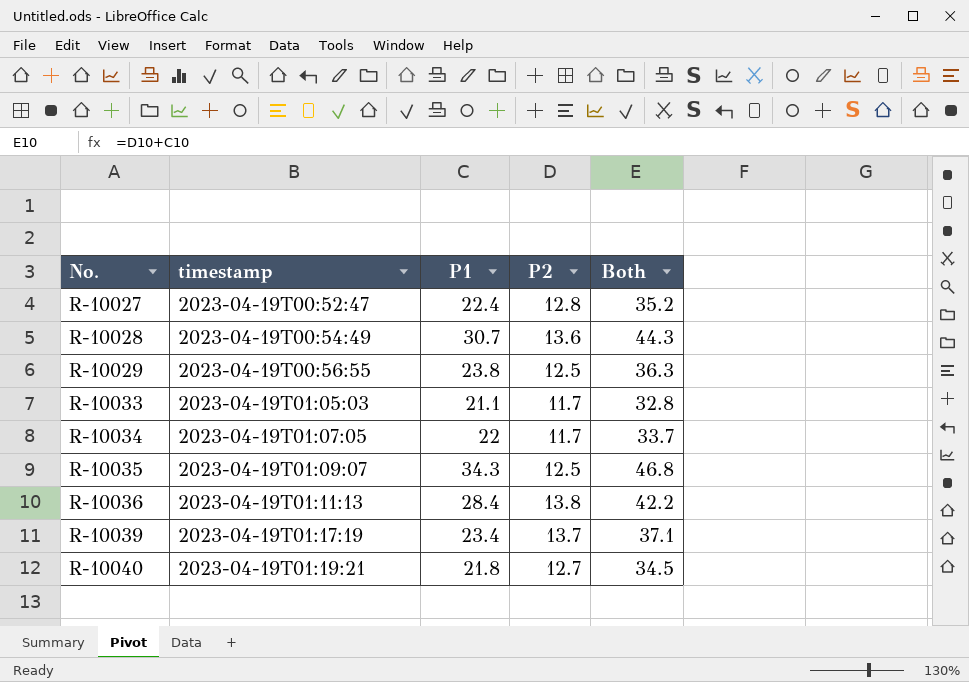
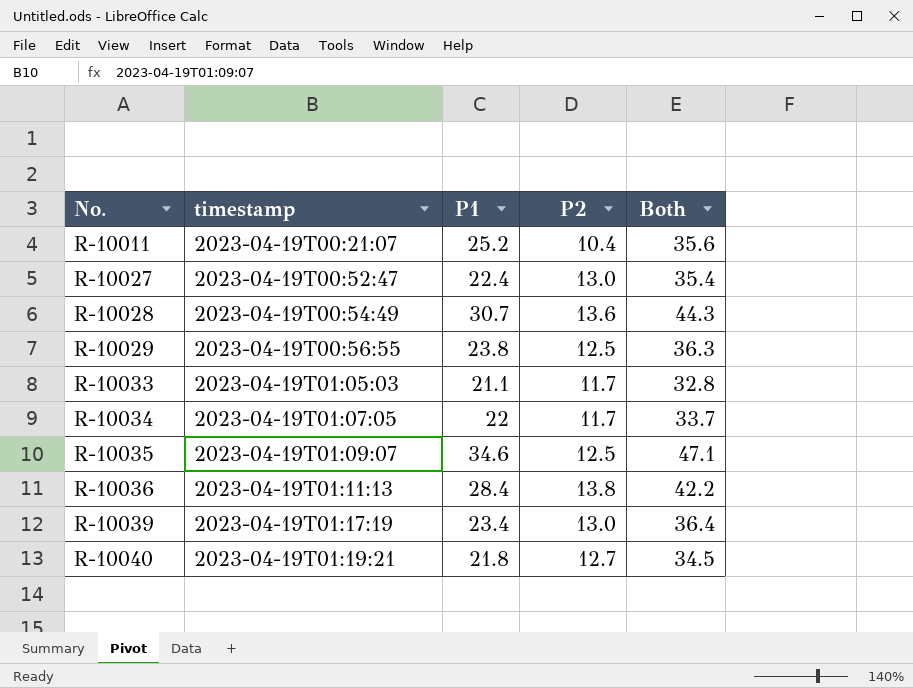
row R-10011: none -> 2023-04-19T00:21:07 | 25.2 | 10.4 | 35.6
R-10027 | P2: 12.8 -> 13.0
R-10027 | Both: 35.2 -> 35.4
R-10035 | P1: 34.3 -> 34.6
R-10035 | Both: 46.8 -> 47.1
R-10039 | P2: 13.7 -> 13.0
R-10039 | Both: 37.1 -> 36.4

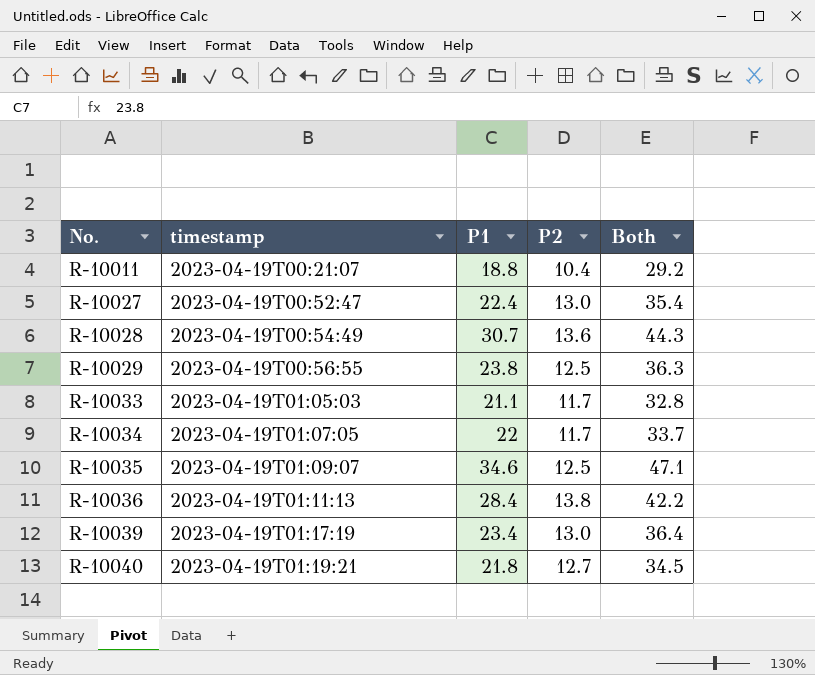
R-10011 | P1: 25.2 -> 18.8
R-10011 | Both: 35.6 -> 29.2

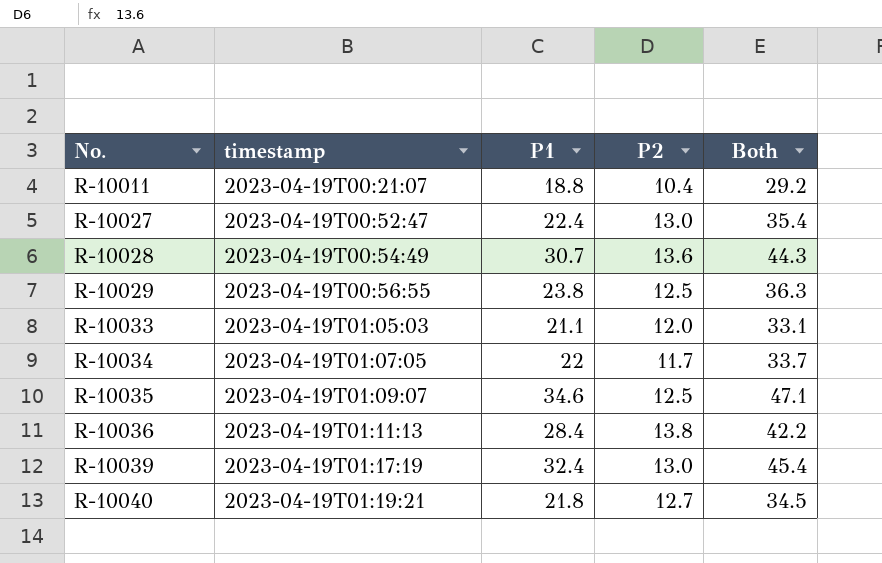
R-10033 | P2: 11.7 -> 12.0
R-10033 | Both: 32.8 -> 33.1
R-10039 | P1: 23.4 -> 32.4
R-10039 | Both: 36.4 -> 45.4

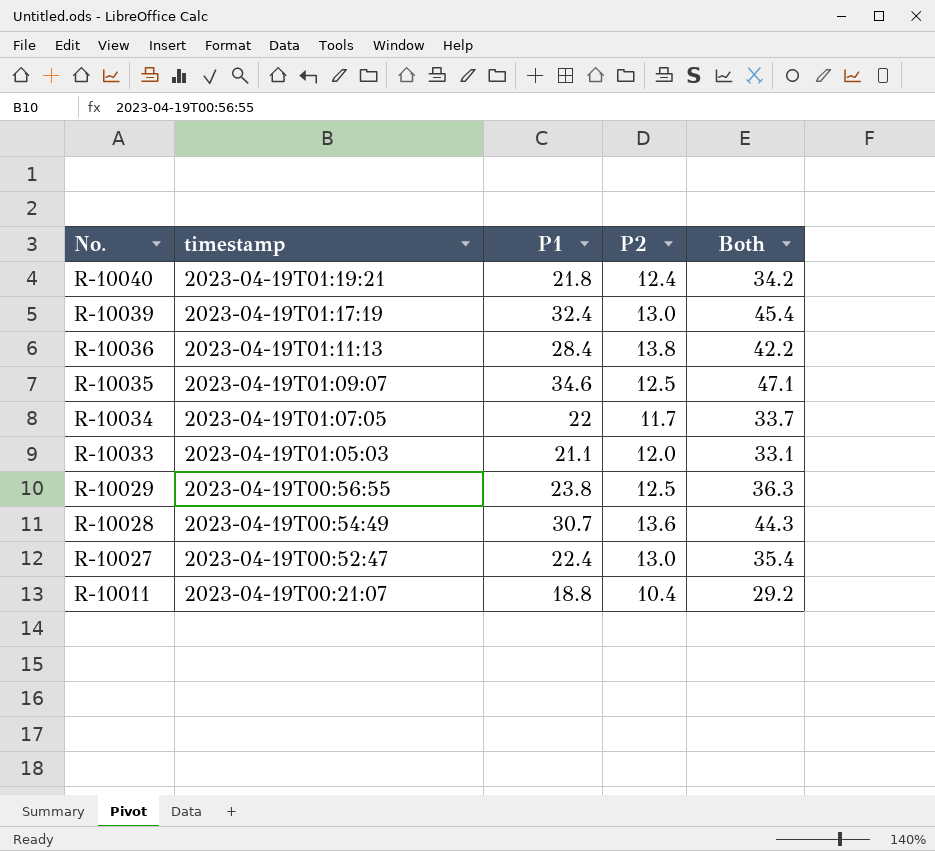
row order: No. ascending -> No. descending
R-10040 | P2: 12.7 -> 12.4
R-10040 | Both: 34.5 -> 34.2

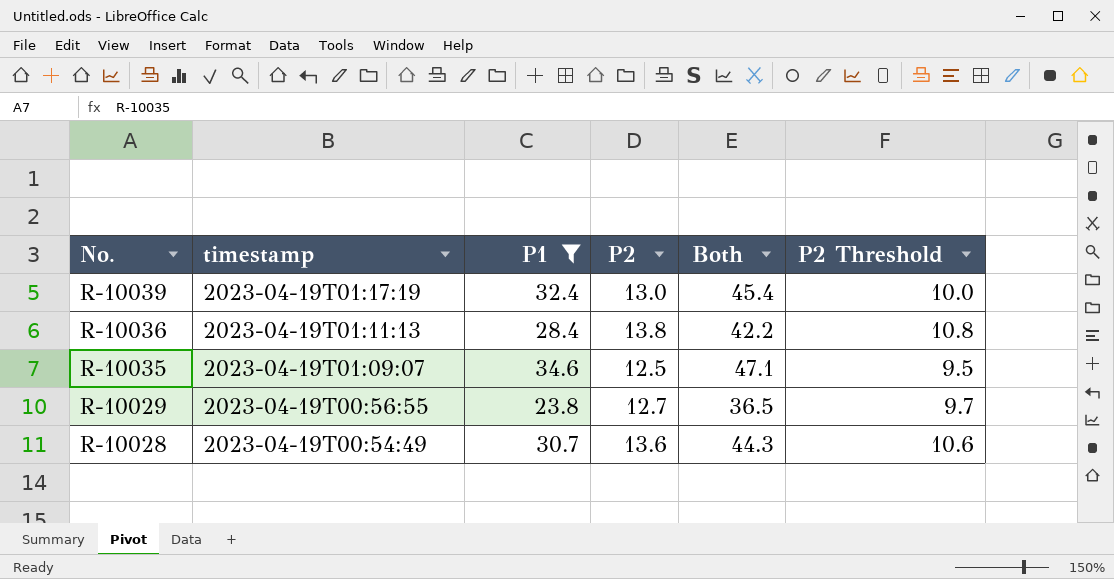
filter: none -> P1 >= 23.8
column P2 Threshold | formula: none -> [P2] - 3
R-10029 | P2: 12.5 -> 12.7
R-10029 | Both: 36.3 -> 36.5

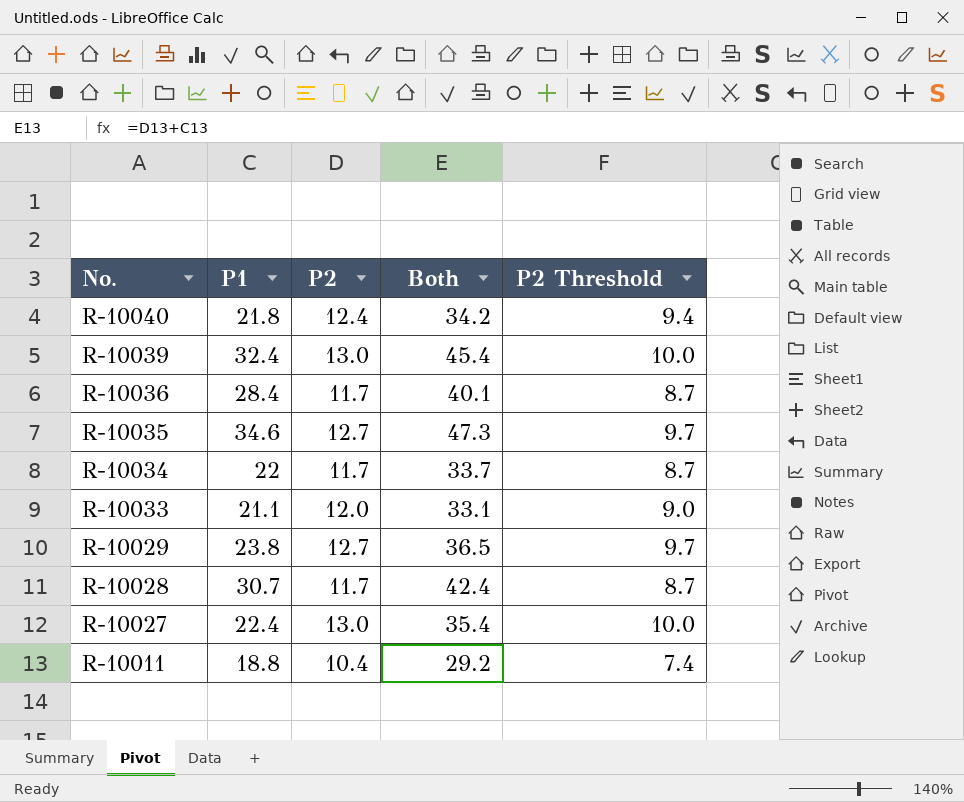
filter: P1 >= 23.8 -> none
column timestamp | position: 2 -> none
R-10036 | P2: 13.8 -> 11.7
R-10036 | Both: 42.2 -> 40.1
R-10036 | P2 Threshold: 10.8 -> 8.7
R-10035 | P2: 12.5 -> 12.7
R-10035 | Both: 47.1 -> 47.3
R-10035 | P2 Threshold: 9.5 -> 9.7
R-10028 | P2: 13.6 -> 11.7
R-10028 | Both: 44.3 -> 42.4
R-10028 | P2 Threshold: 10.6 -> 8.7

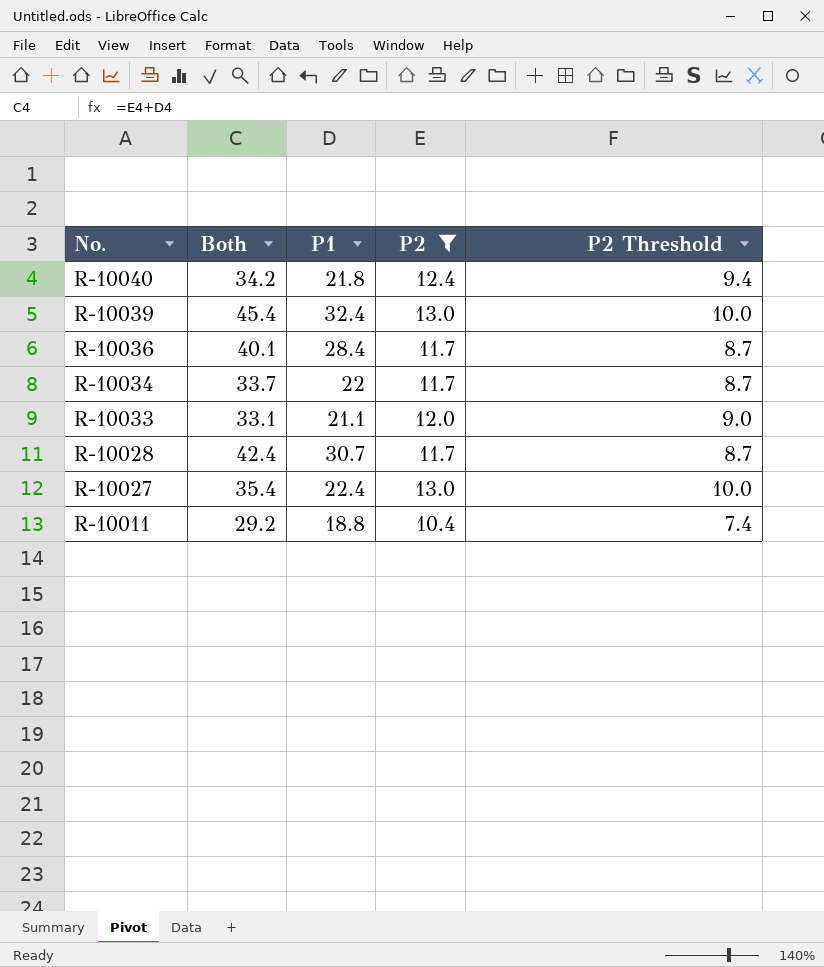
filter: none -> P2 != 12.7
column Both | position: 4 -> 2

